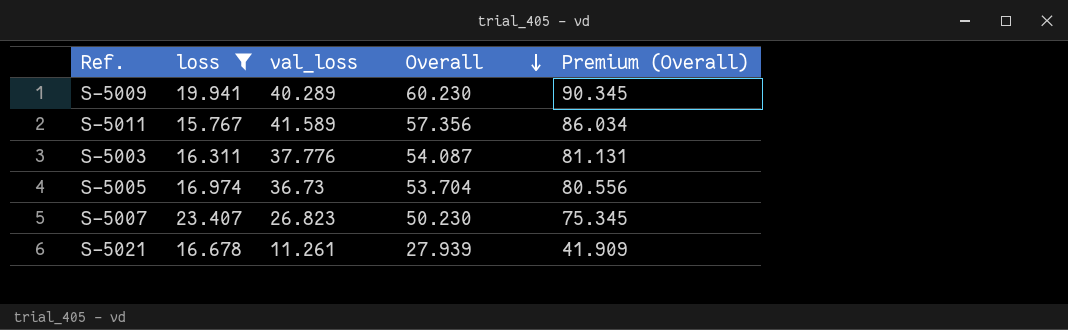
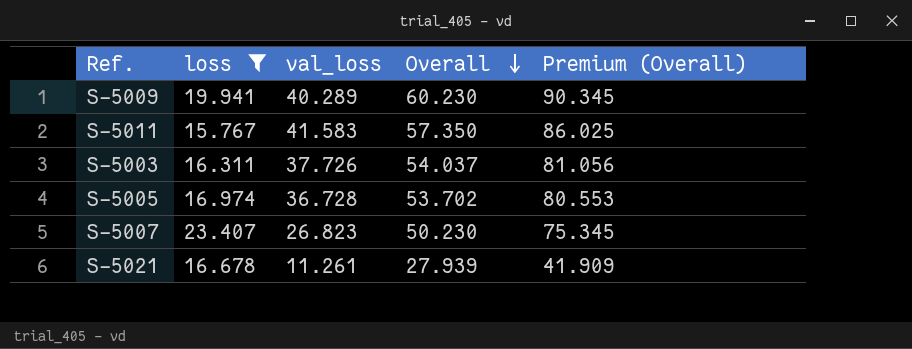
S-5011 | val_loss: 41.589 -> 41.583
S-5011 | Overall: 57.356 -> 57.350
S-5011 | Premium (Overall): 86.034 -> 86.025
S-5003 | val_loss: 37.776 -> 37.726
S-5003 | Overall: 54.087 -> 54.037
S-5003 | Premium (Overall): 81.131 -> 81.056
S-5005 | val_loss: 36.73 -> 36.728
S-5005 | Overall: 53.704 -> 53.702
S-5005 | Premium (Overall): 80.556 -> 80.553

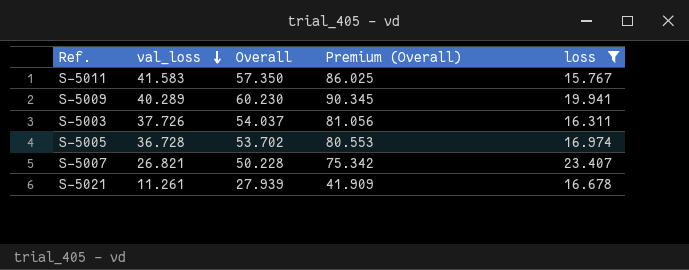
row order: Overall descending -> val_loss descending
column loss | position: 2 -> 5
S-5007 | val_loss: 26.823 -> 26.821
S-5007 | Overall: 50.230 -> 50.228
S-5007 | Premium (Overall): 75.345 -> 75.342

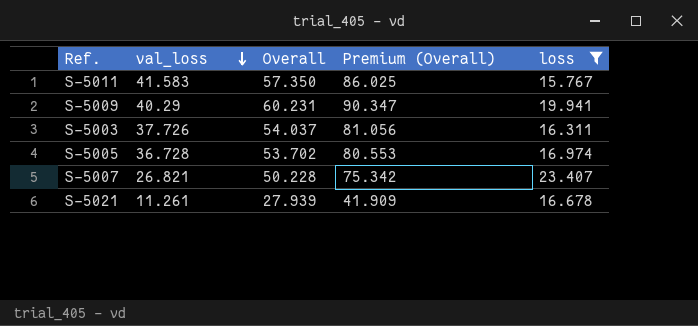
S-5009 | val_loss: 40.289 -> 40.29
S-5009 | Overall: 60.230 -> 60.231
S-5009 | Premium (Overall): 90.345 -> 90.347

